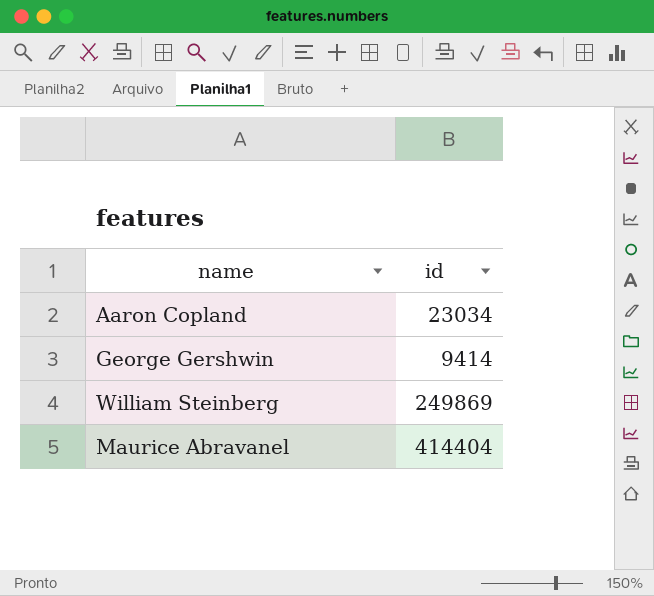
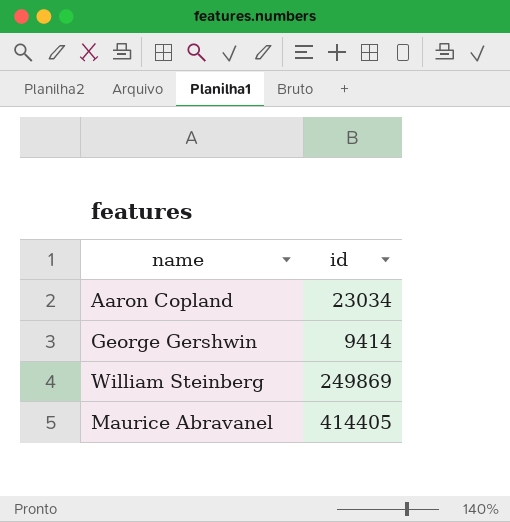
Maurice Abravanel | id: 414404 -> 414405

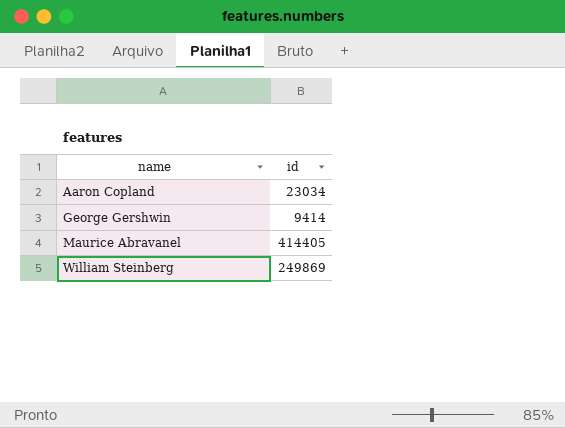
row order: none -> name ascending

